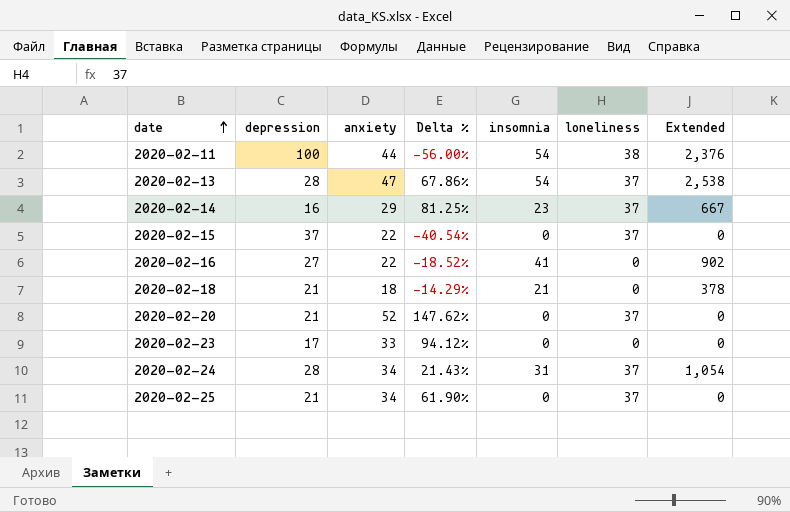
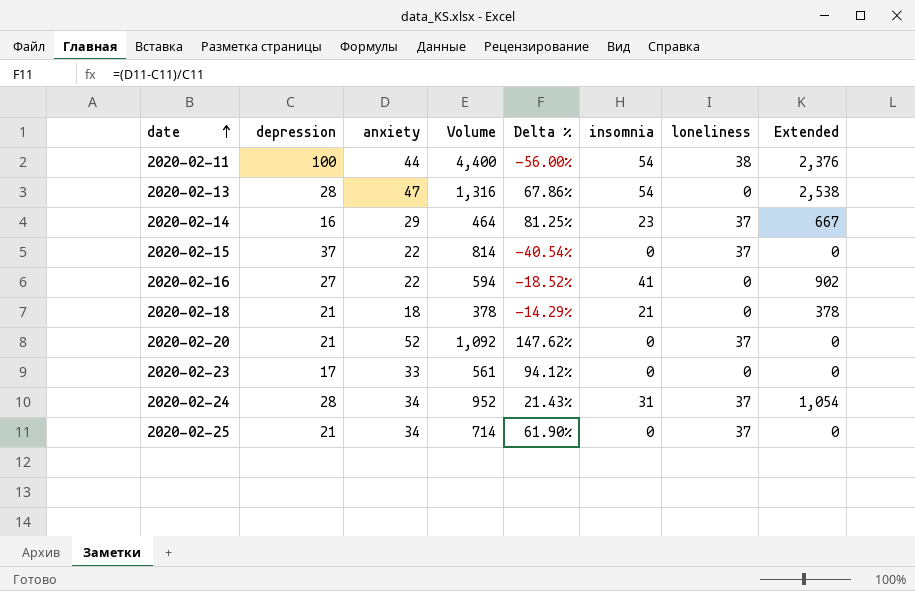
column Volume | formula: none -> [depression] * [anxiety]
2020-02-13 | loneliness: 37 -> 0

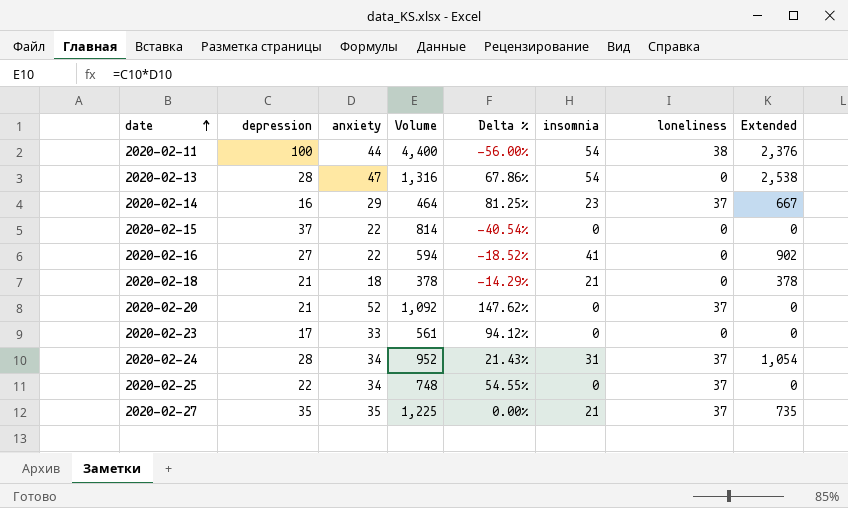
2020-02-15 | loneliness: 37 -> 0
2020-02-25 | depression: 21 -> 22
2020-02-25 | Volume: 714 -> 748
2020-02-25 | Delta %: 61.90% -> 54.55%
row 2020-02-27: none -> 35 | 35 | 1,225 | 0.00% | 21 | 37 | 735

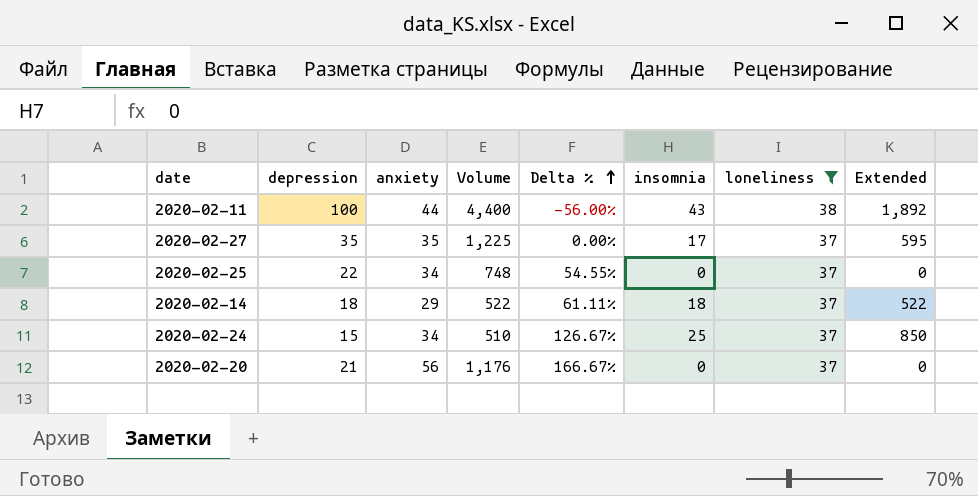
filter: none -> loneliness != 0
row order: date ascending -> Delta % ascending
2020-02-11 | insomnia: 54 -> 43
2020-02-11 | Extended: 2,376 -> 1,892
2020-02-27 | insomnia: 21 -> 17
2020-02-27 | Extended: 735 -> 595
2020-02-14 | depression: 16 -> 18
2020-02-14 | Volume: 464 -> 522
2020-02-14 | Delta %: 81.25% -> 61.11%
2020-02-14 | insomnia: 23 -> 18
2020-02-14 | Extended: 667 -> 522
2020-02-24 | depression: 28 -> 15
2020-02-24 | Volume: 952 -> 510
2020-02-24 | Delta %: 21.43% -> 126.67%
2020-02-24 | insomnia: 31 -> 25
2020-02-24 | Extended: 1,054 -> 850
2020-02-20 | anxiety: 52 -> 56
2020-02-20 | Volume: 1,092 -> 1,176
2020-02-20 | Delta %: 147.62% -> 166.67%

